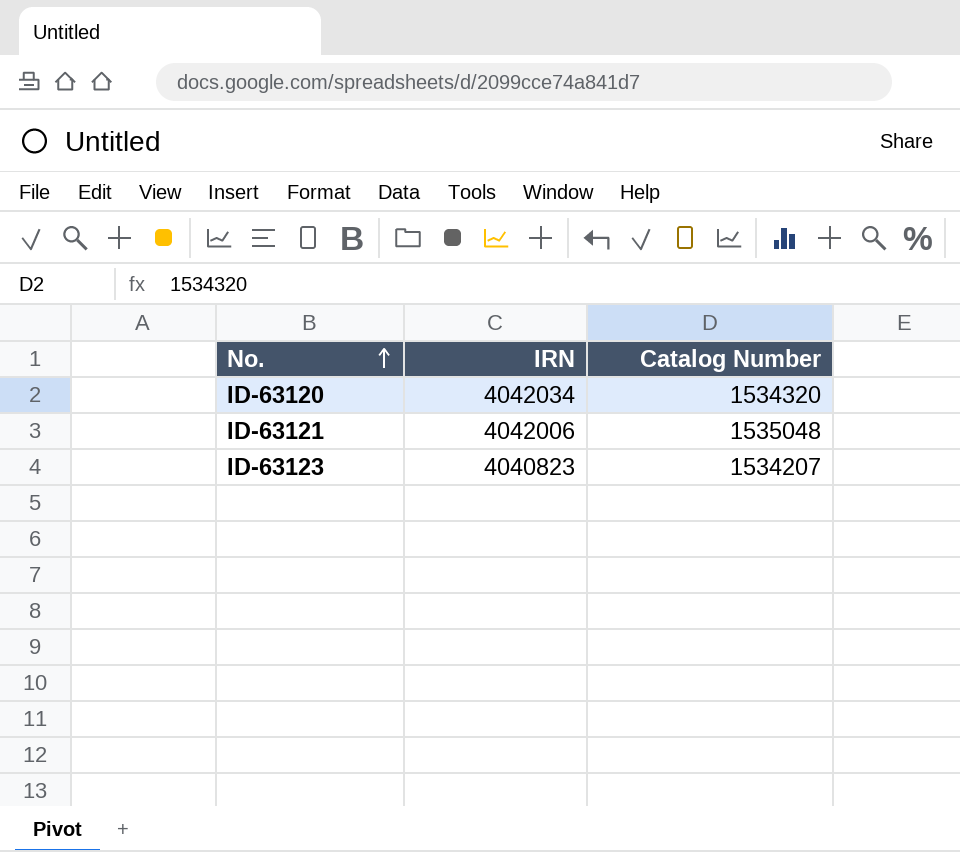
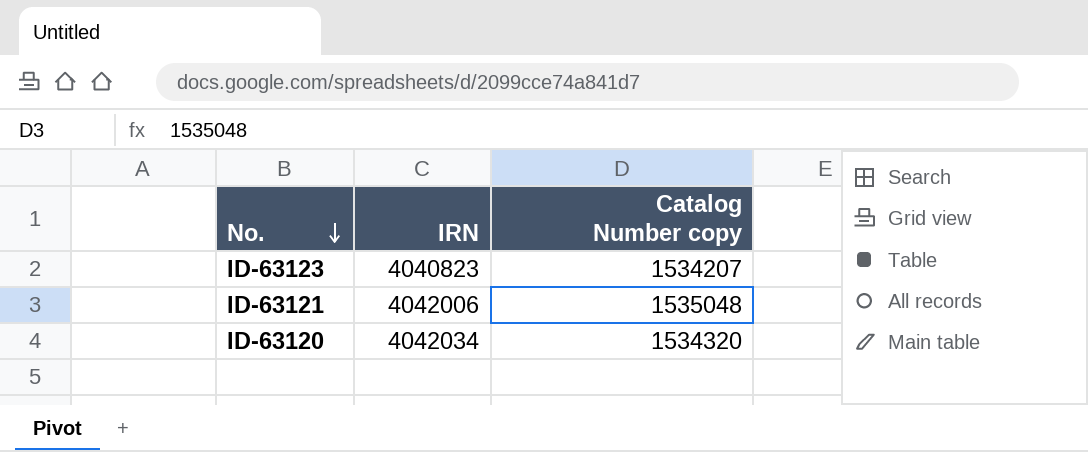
row order: No. ascending -> No. descending
column name: Catalog Number -> Catalog Number copy

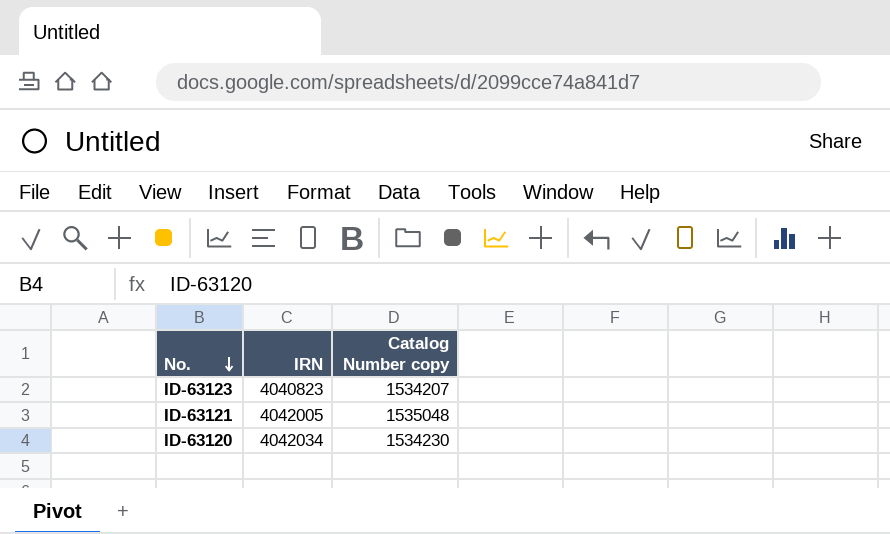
ID-63121 | IRN: 4042006 -> 4042005
ID-63120 | Catalog Number copy: 1534320 -> 1534230

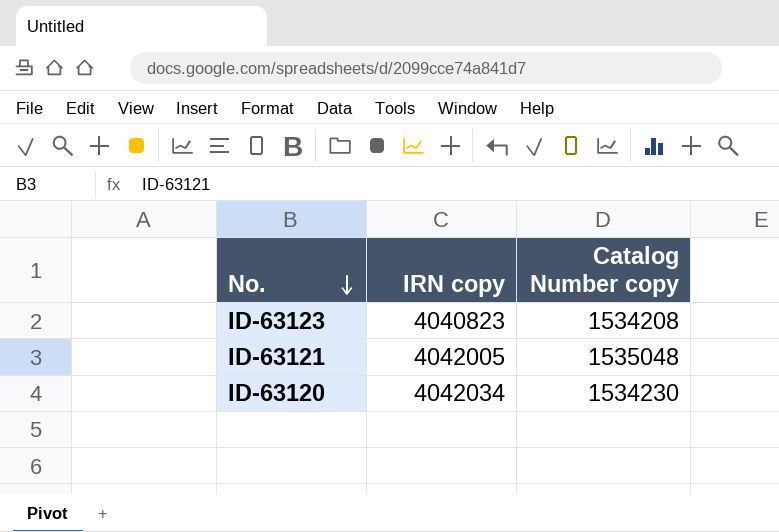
column name: IRN -> IRN copy
ID-63123 | Catalog Number copy: 1534207 -> 1534208

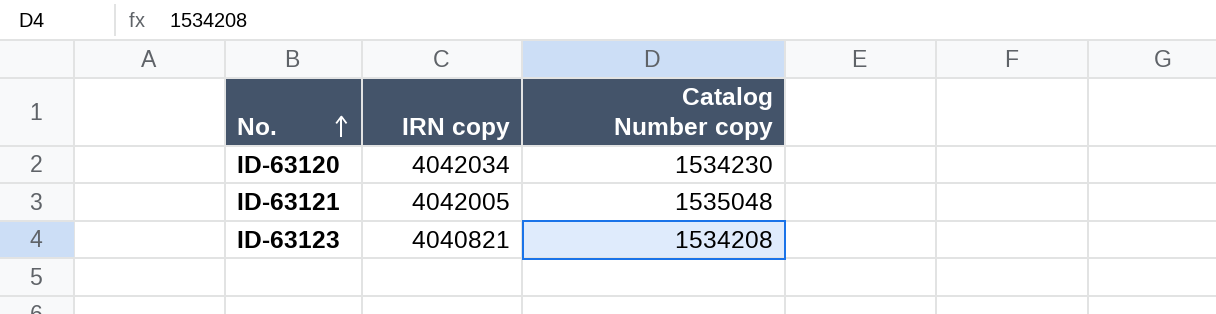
row order: No. descending -> No. ascending
ID-63123 | IRN copy: 4040823 -> 4040821

